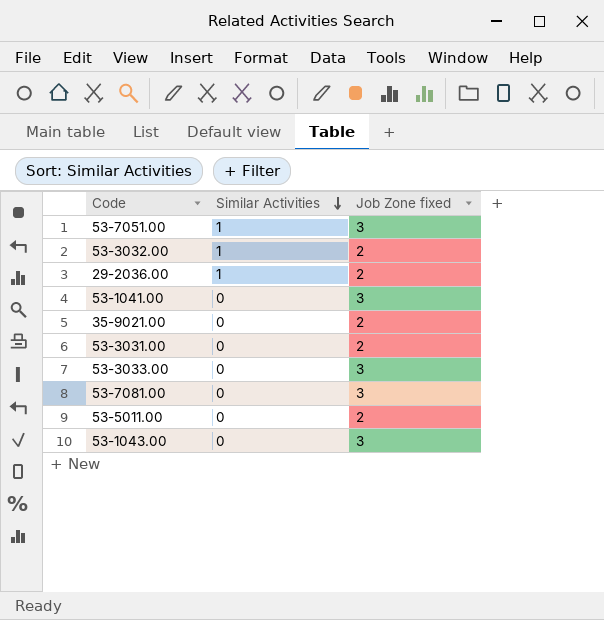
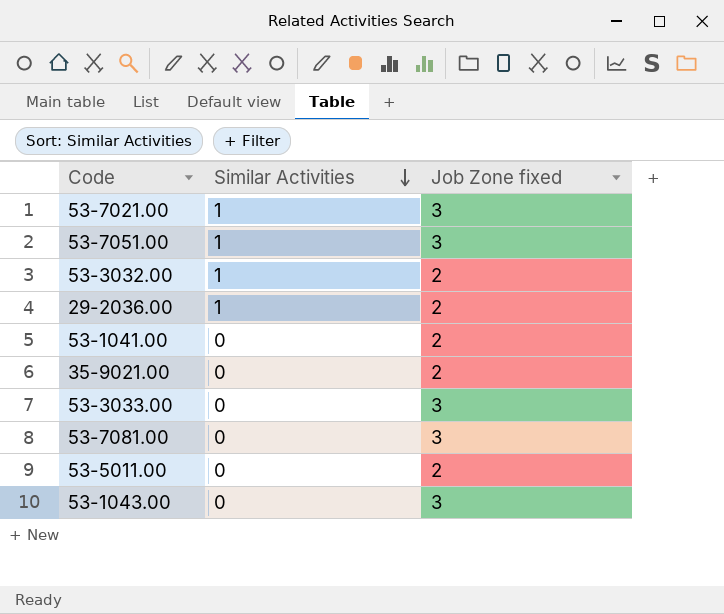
row 53-3031.00: 0 | 2 -> none
row 53-7021.00: none -> 1 | 3
53-1041.00 | Job Zone fixed: 3 -> 2

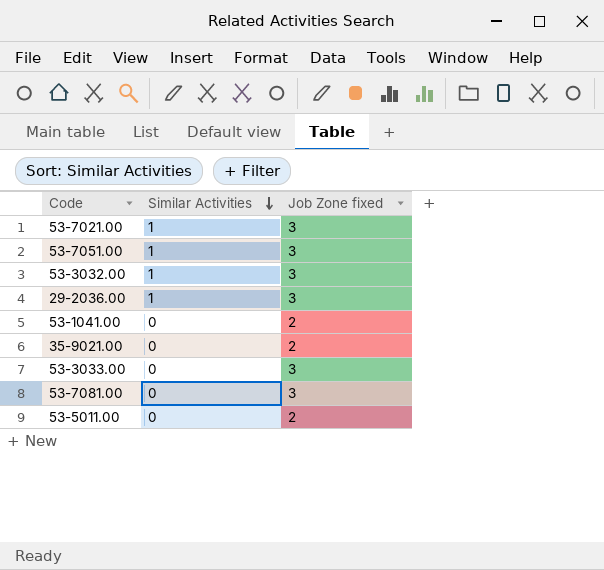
row 53-1043.00: 0 | 3 -> none
53-3032.00 | Job Zone fixed: 2 -> 3
29-2036.00 | Job Zone fixed: 2 -> 3

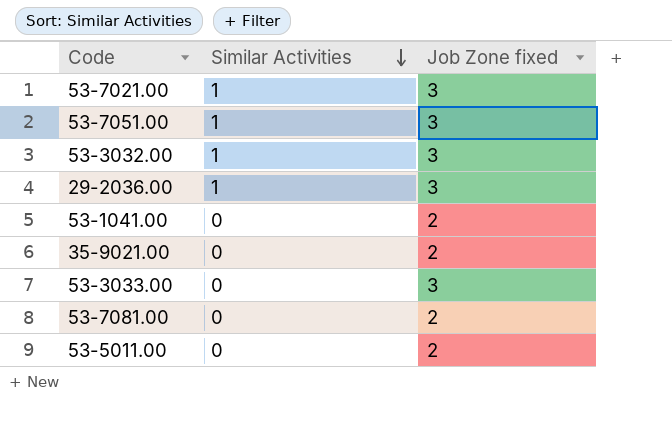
53-7081.00 | Job Zone fixed: 3 -> 2

